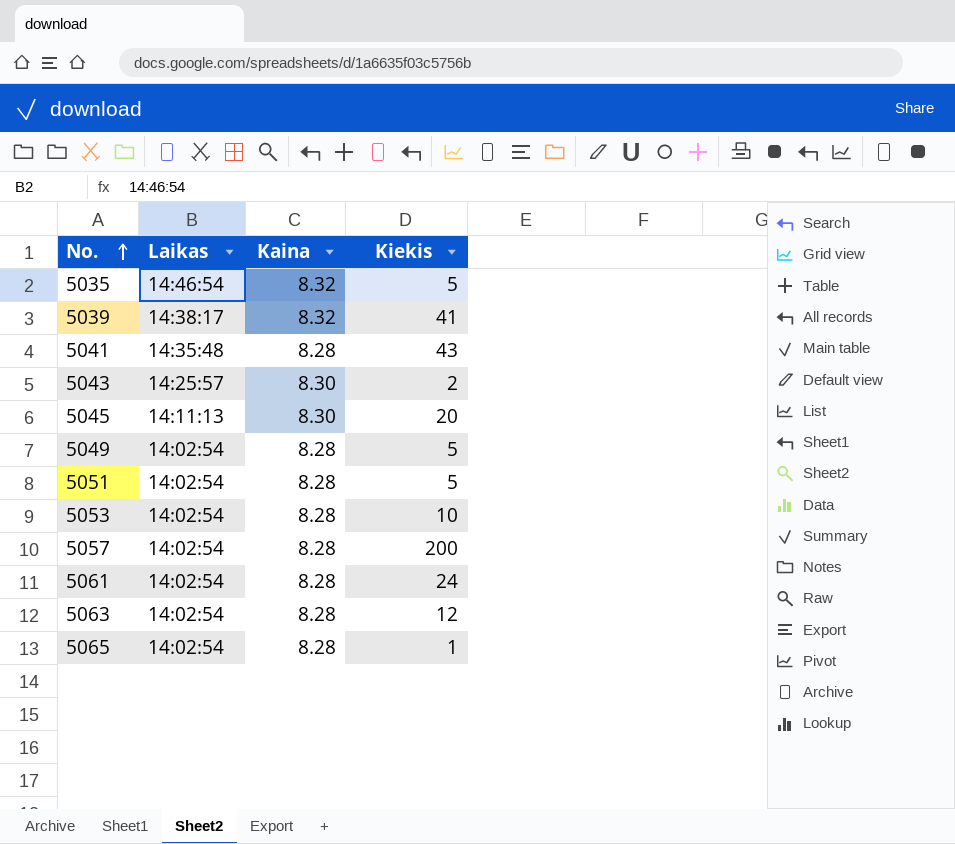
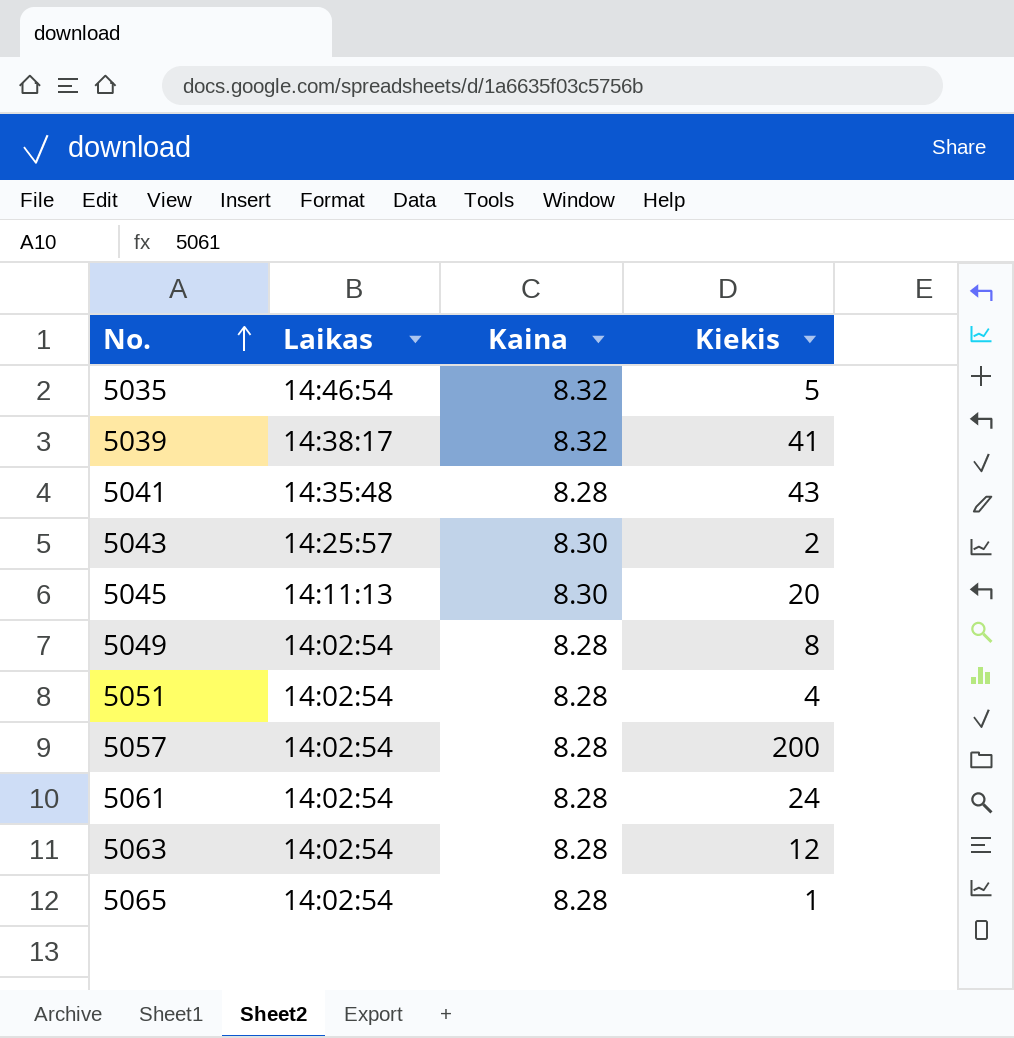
row 5053: 14:02:54 | 8.28 | 10 -> none
5049 | Kiekis: 5 -> 8
5051 | Kiekis: 5 -> 4

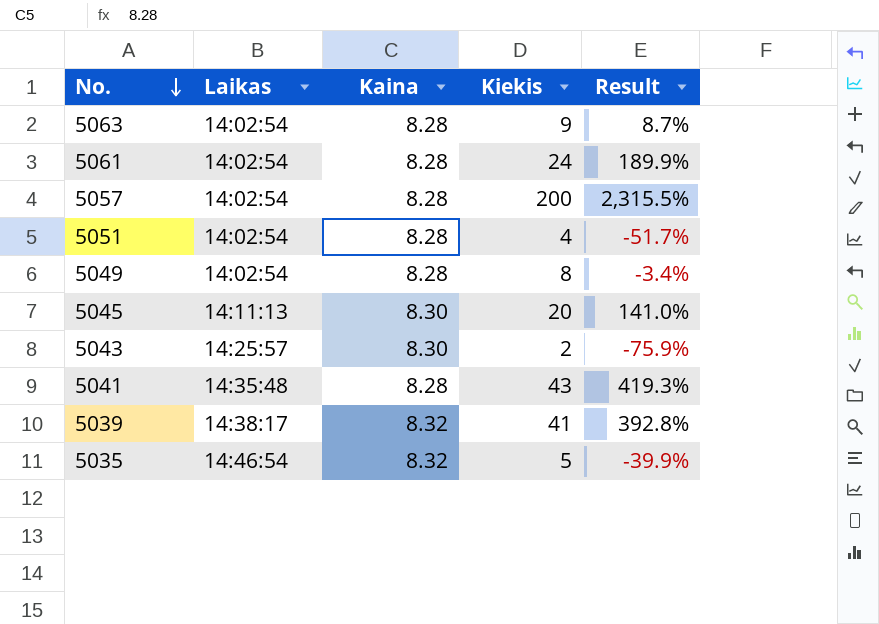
row order: No. ascending -> No. descending
column Result | formula: none -> ([Kiekis] - [Kaina]) / [Kaina]
row 5065: 14:02:54 | 8.28 | 1 -> none
5063 | Kiekis: 12 -> 9

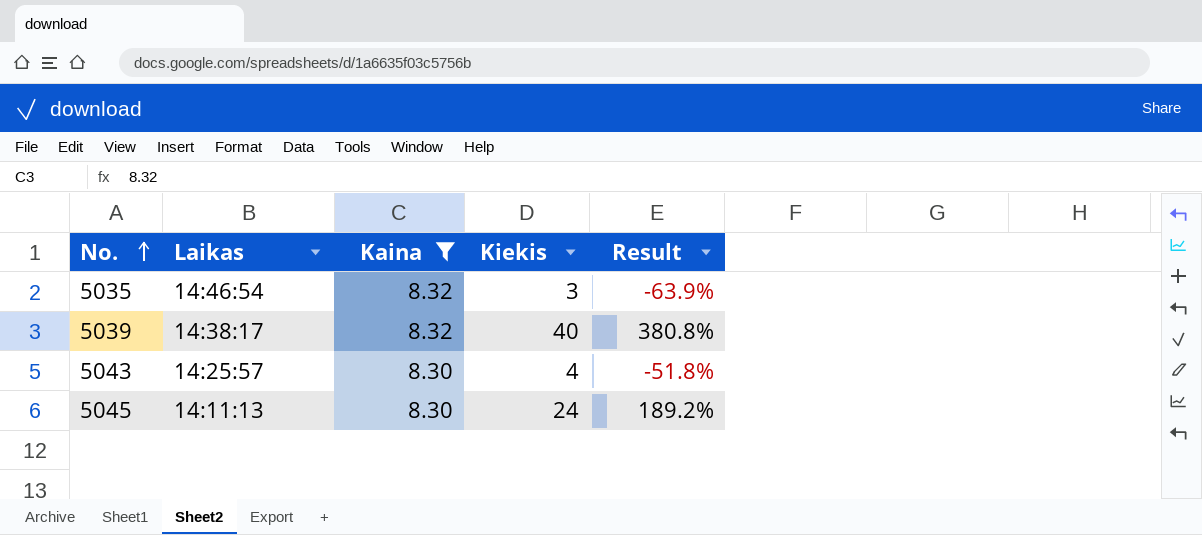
filter: none -> Kaina != 8.28
row order: No. descending -> No. ascending
5035 | Kiekis: 5 -> 3
5035 | Result: -39.9% -> -63.9%
5039 | Kiekis: 41 -> 40
5039 | Result: 392.8% -> 380.8%
5043 | Kiekis: 2 -> 4
5043 | Result: -75.9% -> -51.8%
5045 | Kiekis: 20 -> 24
5045 | Result: 141.0% -> 189.2%

